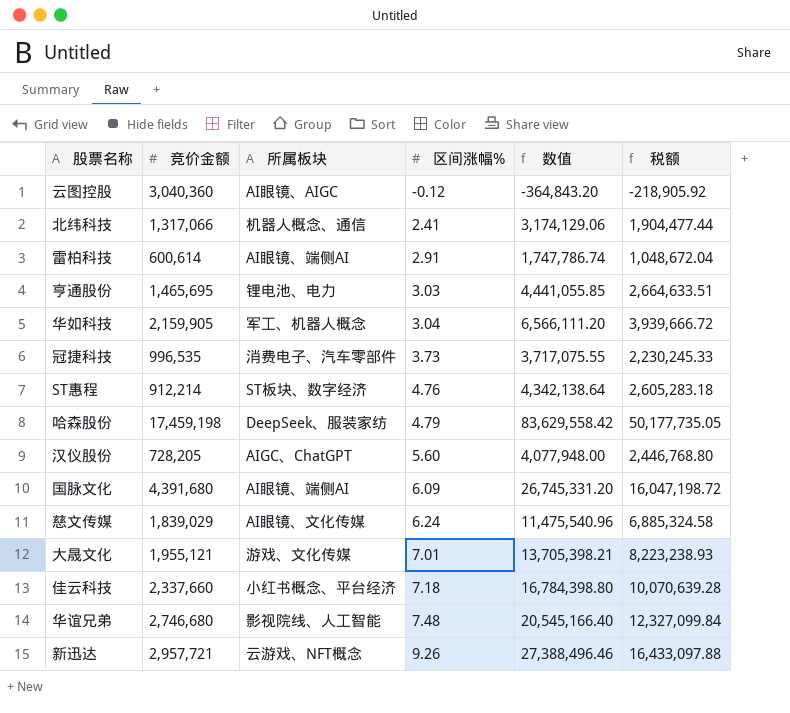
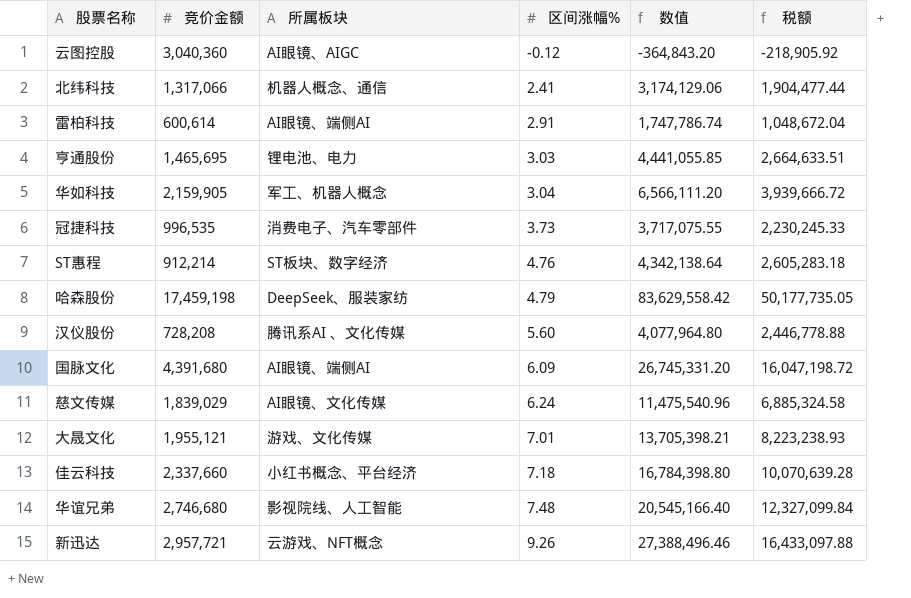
汉仪股份 | 竞价金额: 728,205 -> 728,208
汉仪股份 | 所属板块: AIGC、ChatGPT -> 腾讯系AI 、文化传媒
汉仪股份 | 数值: 4,077,948.00 -> 4,077,964.80
汉仪股份 | 税额: 2,446,768.80 -> 2,446,778.88

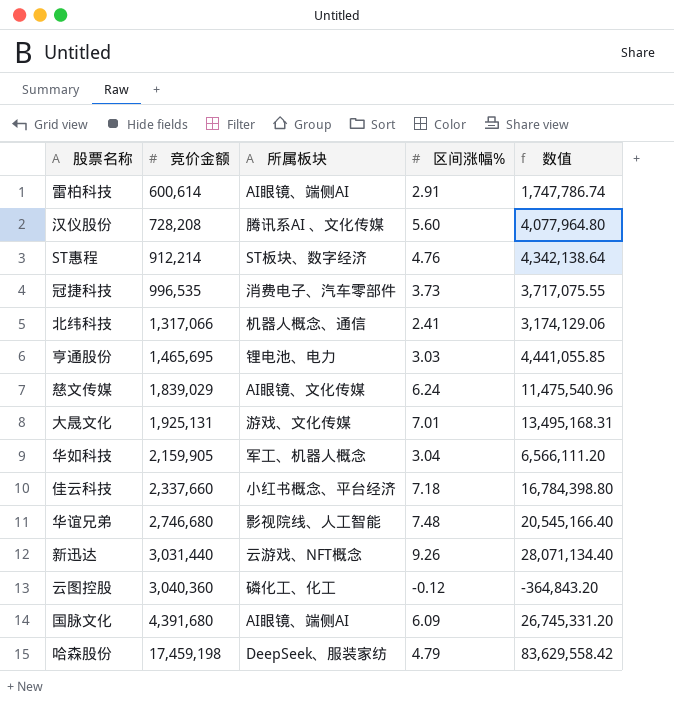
row order: 区间涨幅% ascending -> 竞价金额 ascending
column 税额 | formula: [数值] * 0.6 -> none
大晟文化 | 竞价金额: 1,955,121 -> 1,925,131
大晟文化 | 数值: 13,705,398.21 -> 13,495,168.31
新迅达 | 竞价金额: 2,957,721 -> 3,031,440
新迅达 | 数值: 27,388,496.46 -> 28,071,134.40
云图控股 | 所属板块: AI眼镜、AIGC -> 磷化工、化工

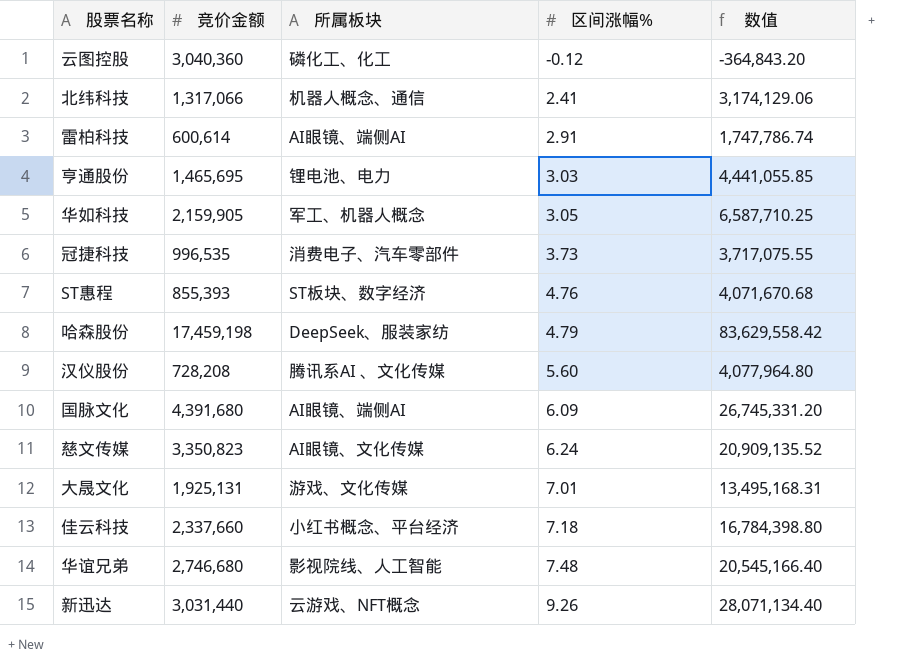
row order: 竞价金额 ascending -> 区间涨幅% ascending
华如科技 | 区间涨幅%: 3.04 -> 3.05
华如科技 | 数值: 6,566,111.20 -> 6,587,710.25
ST惠程 | 竞价金额: 912,214 -> 855,393
ST惠程 | 数值: 4,342,138.64 -> 4,071,670.68
慈文传媒 | 竞价金额: 1,839,029 -> 3,350,823
慈文传媒 | 数值: 11,475,540.96 -> 20,909,135.52

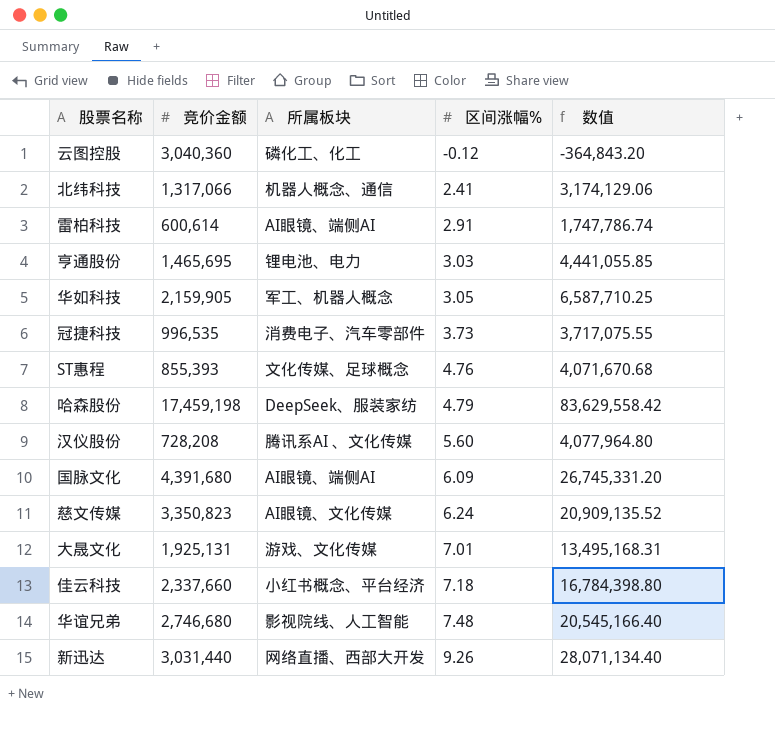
ST惠程 | 所属板块: ST板块、数字经济 -> 文化传媒、足球概念
新迅达 | 所属板块: 云游戏、NFT概念 -> 网络直播、西部大开发

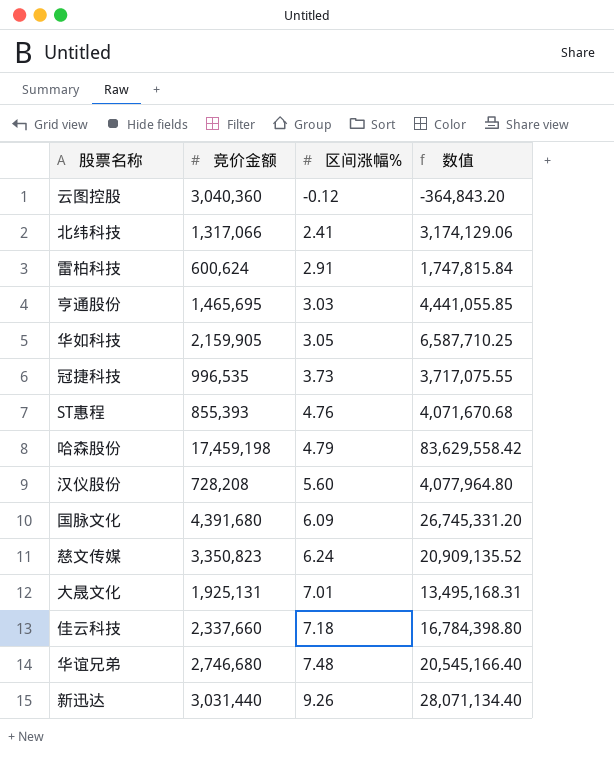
column 所属板块 | position: 3 -> none
雷柏科技 | 竞价金额: 600,614 -> 600,624
雷柏科技 | 数值: 1,747,786.74 -> 1,747,815.84

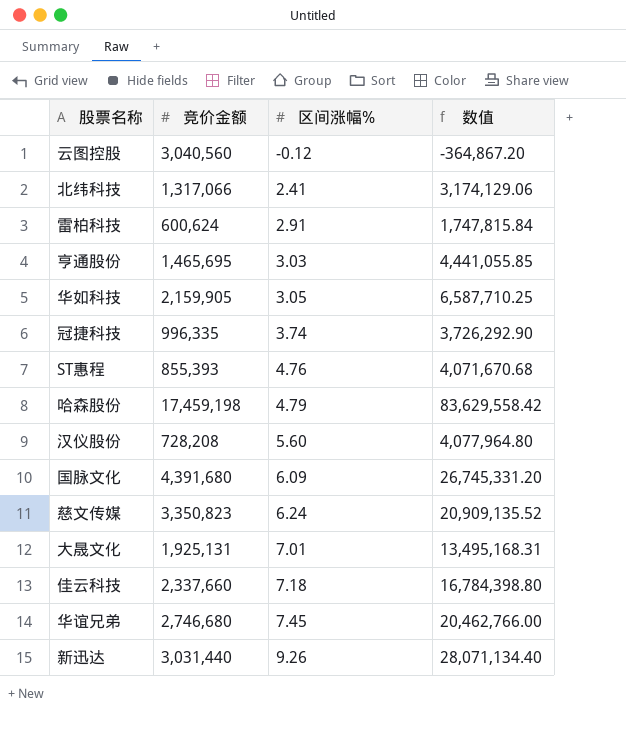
云图控股 | 竞价金额: 3,040,360 -> 3,040,560
云图控股 | 数值: -364,843.20 -> -364,867.20
冠捷科技 | 竞价金额: 996,535 -> 996,335
冠捷科技 | 区间涨幅%: 3.73 -> 3.74
冠捷科技 | 数值: 3,717,075.55 -> 3,726,292.90
华谊兄弟 | 区间涨幅%: 7.48 -> 7.45
华谊兄弟 | 数值: 20,545,166.40 -> 20,462,766.00

